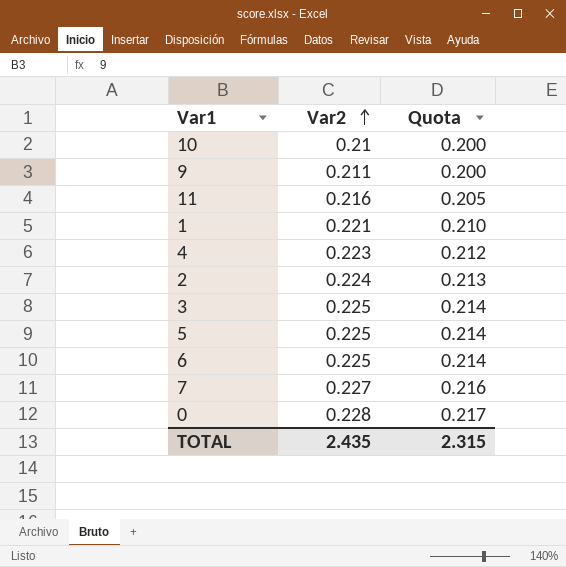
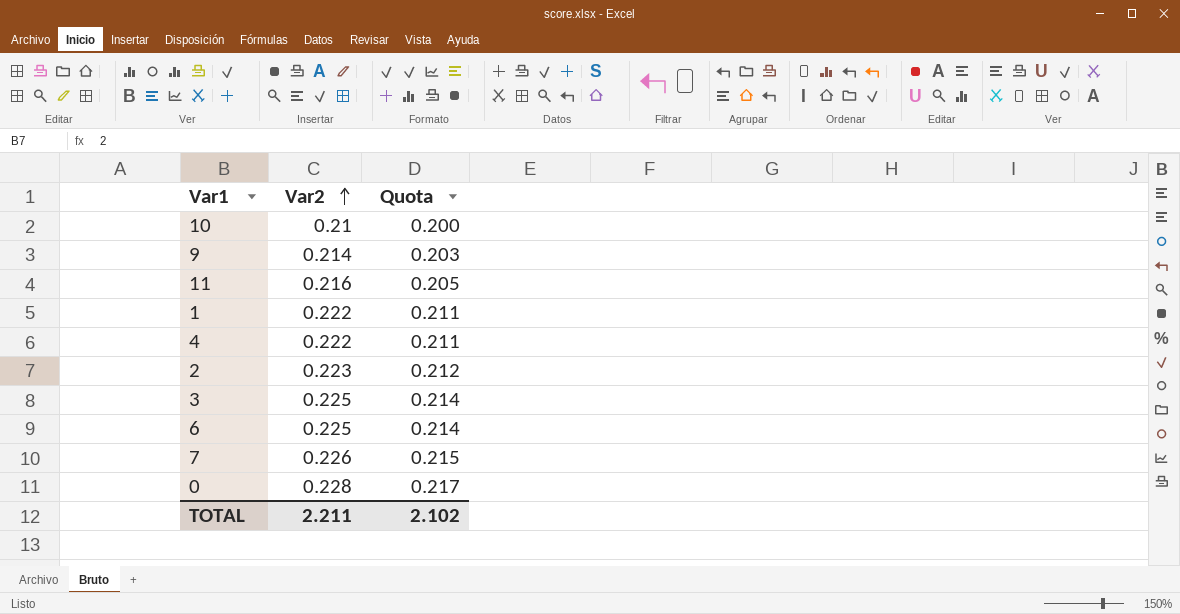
row 5: 0.225 | 0.214 -> none
9 | Var2: 0.211 -> 0.214
9 | Quota: 0.200 -> 0.203
1 | Var2: 0.221 -> 0.222
1 | Quota: 0.210 -> 0.211
4 | Var2: 0.223 -> 0.222
4 | Quota: 0.212 -> 0.211
2 | Var2: 0.224 -> 0.223
2 | Quota: 0.213 -> 0.212
7 | Var2: 0.227 -> 0.226
7 | Quota: 0.216 -> 0.215
TOTAL | Var2: 2.435 -> 2.211
TOTAL | Quota: 2.315 -> 2.102

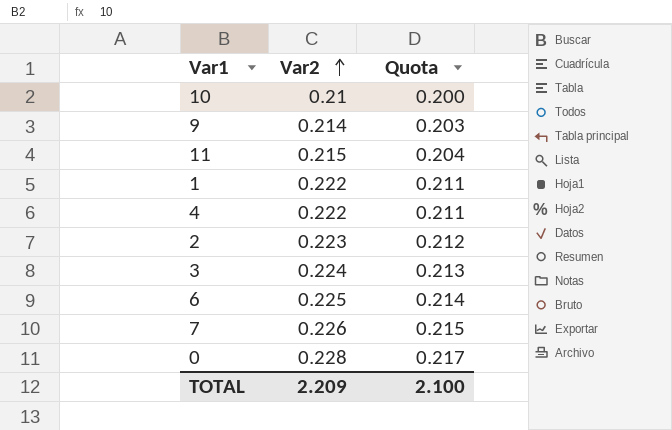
11 | Var2: 0.216 -> 0.215
11 | Quota: 0.205 -> 0.204
3 | Var2: 0.225 -> 0.224
3 | Quota: 0.214 -> 0.213
TOTAL | Var2: 2.211 -> 2.209
TOTAL | Quota: 2.102 -> 2.100

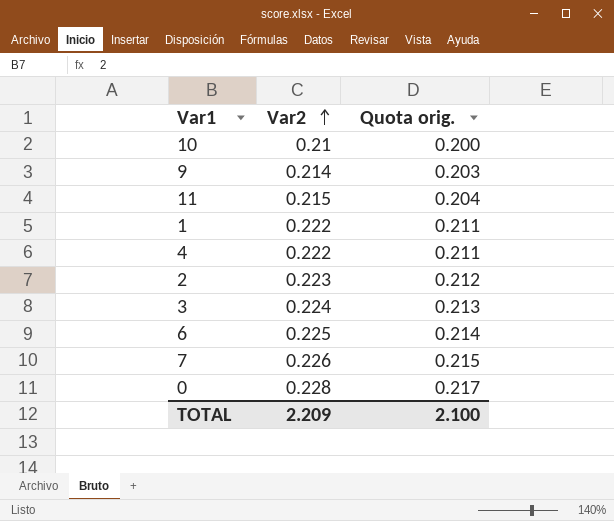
column name: Quota -> Quota orig.

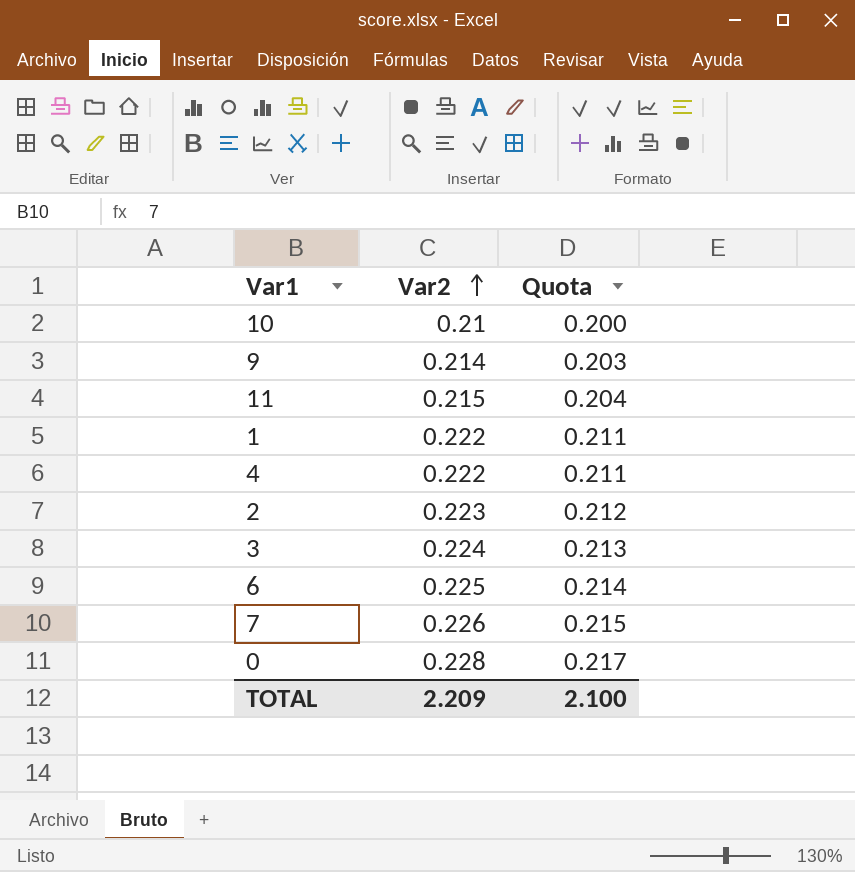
column name: Quota orig. -> Quota

